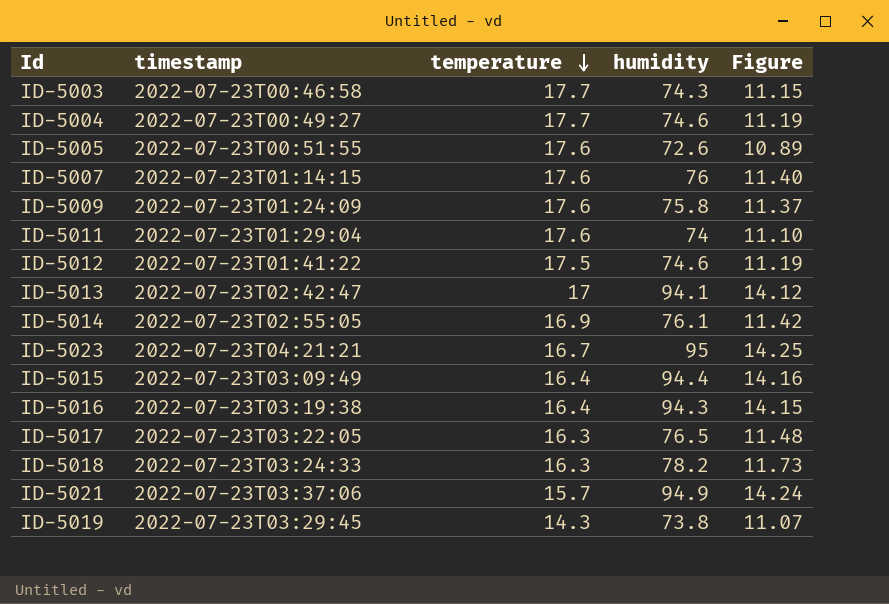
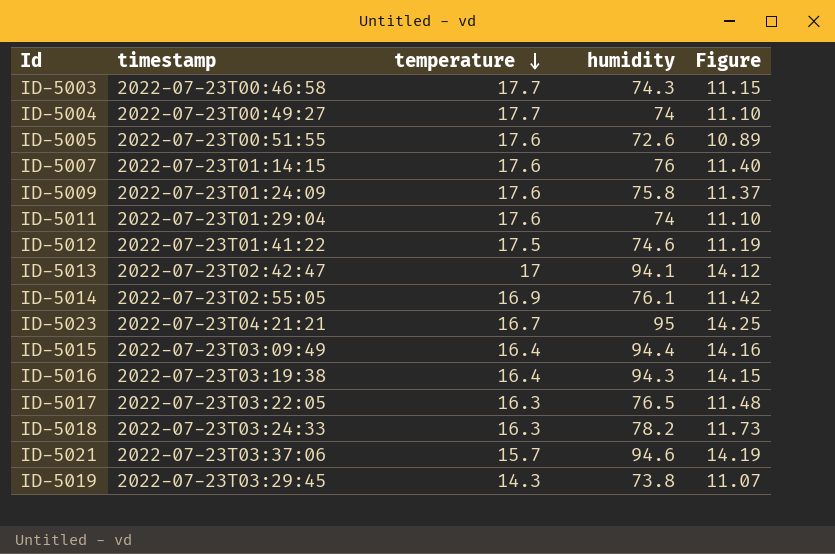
ID-5004 | humidity: 74.6 -> 74
ID-5004 | Figure: 11.19 -> 11.10
ID-5021 | humidity: 94.9 -> 94.6
ID-5021 | Figure: 14.24 -> 14.19

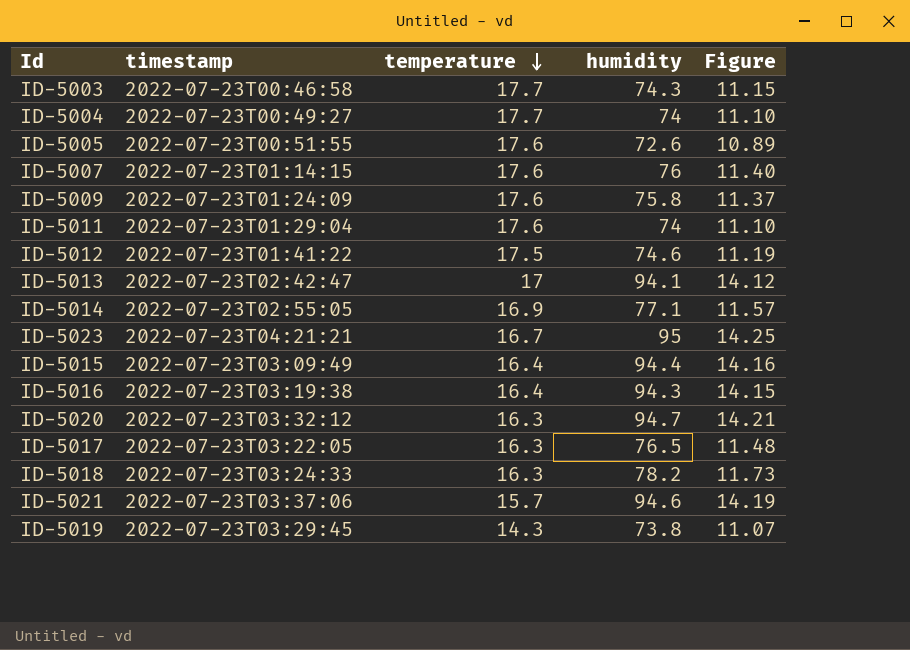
ID-5014 | humidity: 76.1 -> 77.1
ID-5014 | Figure: 11.42 -> 11.57
row ID-5020: none -> 2022-07-23T03:32:12 | 16.3 | 94.7 | 14.21

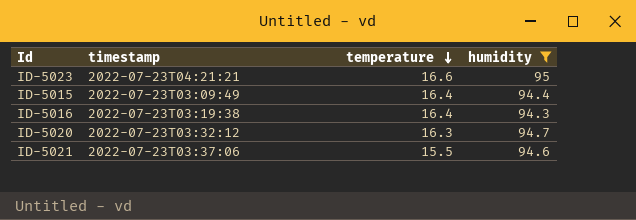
filter: none -> humidity >= 94.3
column Figure | formula: [humidity] * 0.15 -> none
ID-5023 | temperature: 16.7 -> 16.6
ID-5021 | temperature: 15.7 -> 15.5

